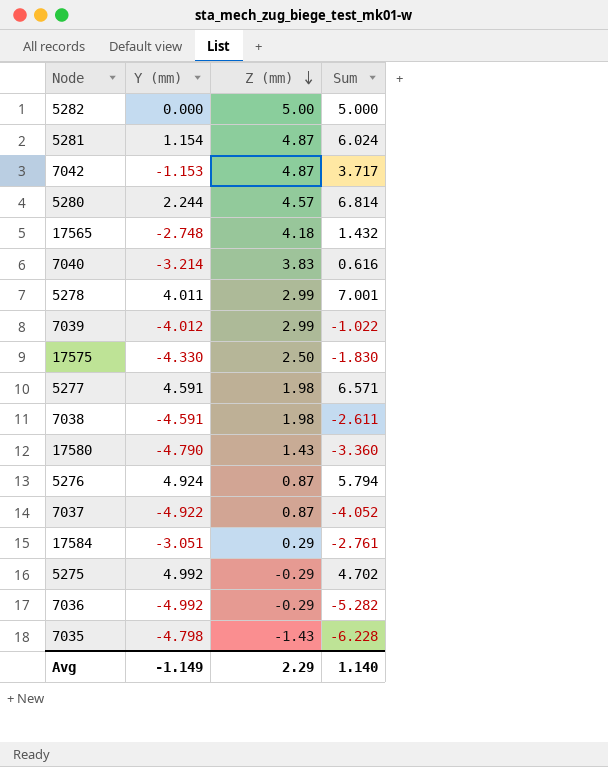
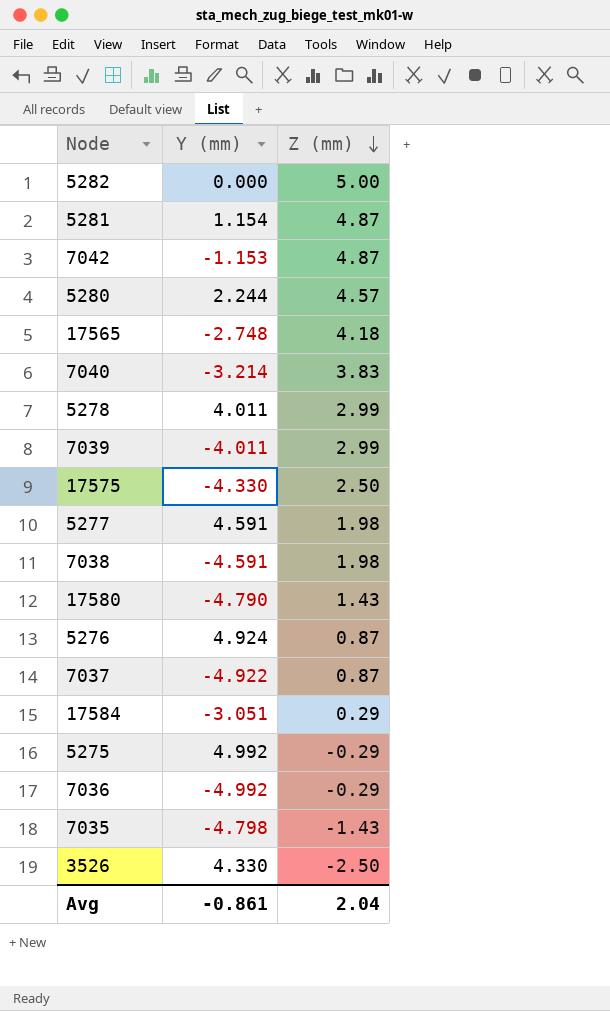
column Sum | formula: [Y (mm)] + [Z (mm)] -> none
7039 | Y (mm): -4.012 -> -4.011
row 3526: none -> 4.330 | -2.50
Avg | Y (mm): -1.149 -> -0.861
Avg | Z (mm): 2.29 -> 2.04

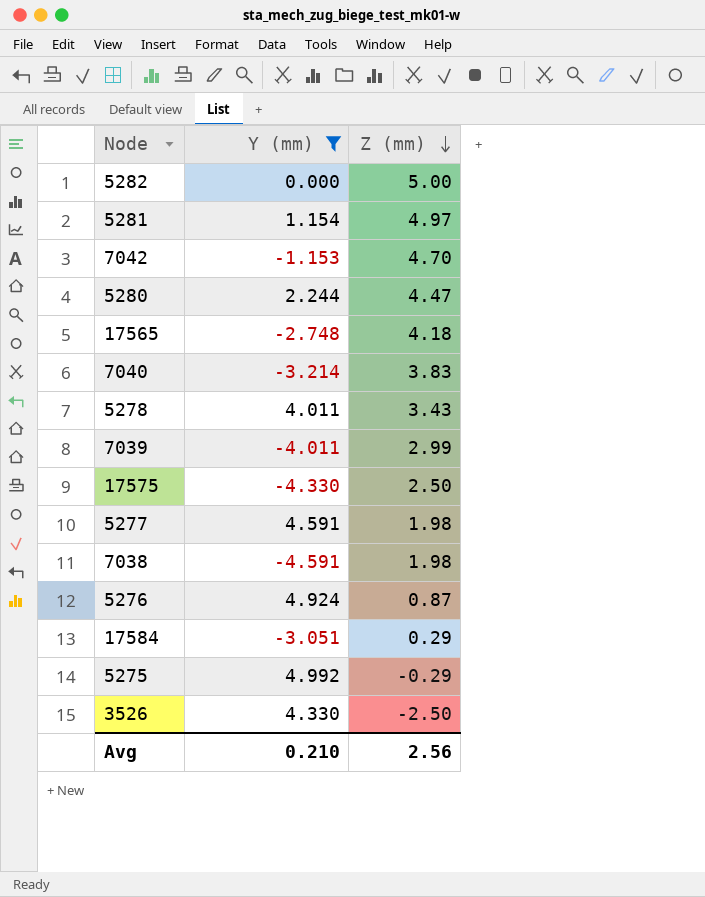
filter: none -> Y (mm) >= -4.591
5281 | Z (mm): 4.87 -> 4.97
7042 | Z (mm): 4.87 -> 4.70
5280 | Z (mm): 4.57 -> 4.47
5278 | Z (mm): 2.99 -> 3.43
Avg | Y (mm): -0.861 -> 0.210
Avg | Z (mm): 2.04 -> 2.56

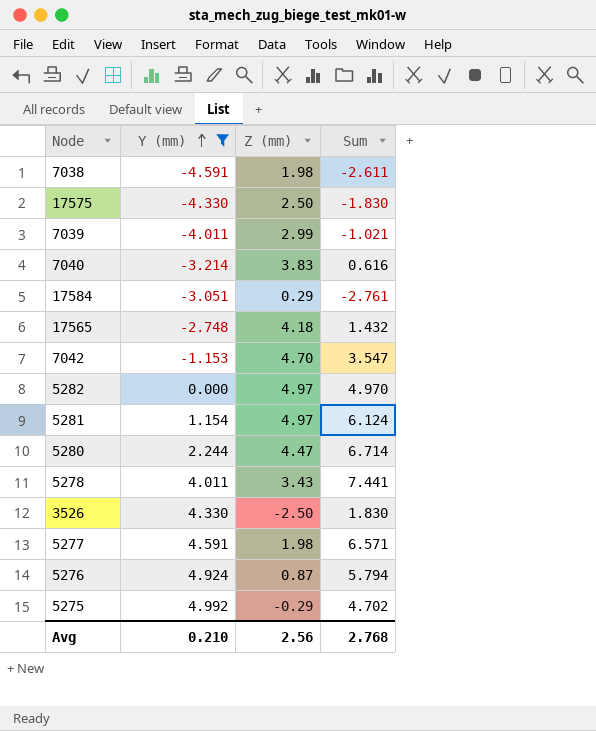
row order: Z (mm) descending -> Y (mm) ascending
column Sum | formula: none -> [Y (mm)] + [Z (mm)]
5282 | Z (mm): 5.00 -> 4.97

